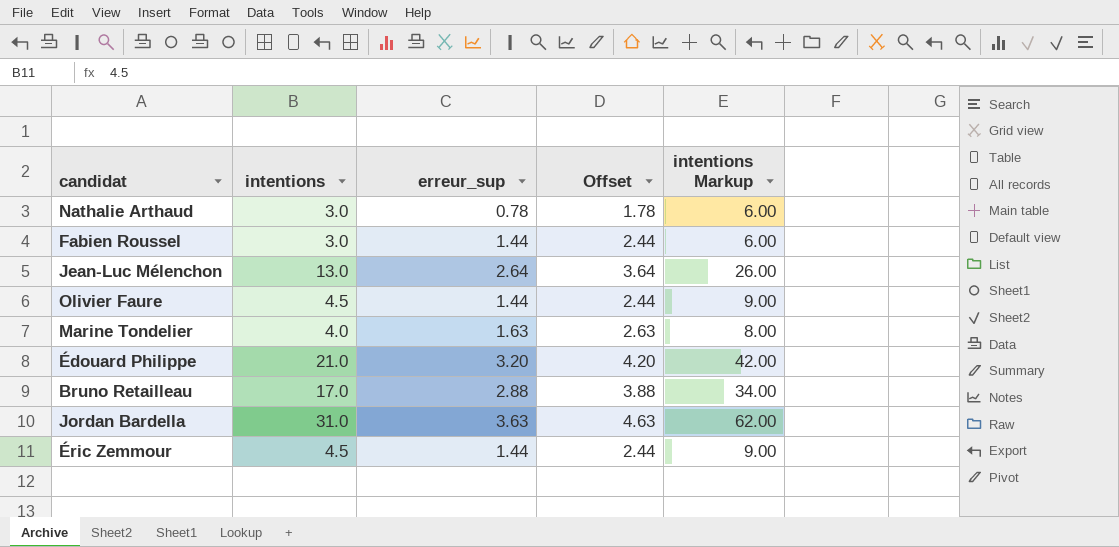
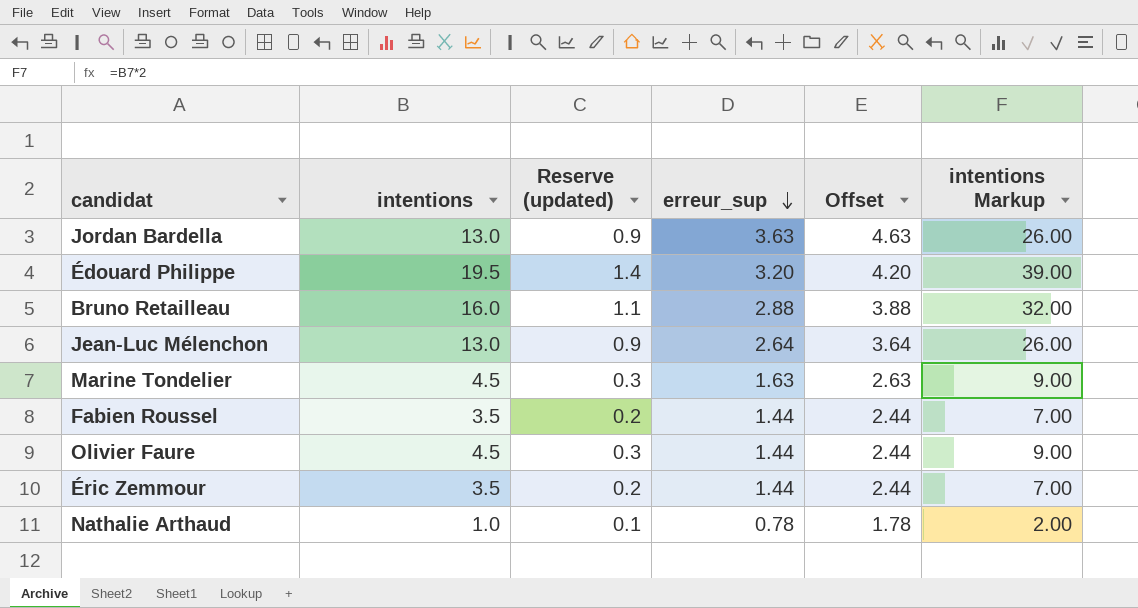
row order: none -> erreur_sup descending
column Reserve (updated) | formula: none -> [intentions] * 0.07
Jordan Bardella | intentions: 31.0 -> 13.0
Jordan Bardella | intentions Markup: 62.00 -> 26.00
Édouard Philippe | intentions: 21.0 -> 19.5
Édouard Philippe | intentions Markup: 42.00 -> 39.00
Bruno Retailleau | intentions: 17.0 -> 16.0
Bruno Retailleau | intentions Markup: 34.00 -> 32.00
Marine Tondelier | intentions: 4.0 -> 4.5
Marine Tondelier | intentions Markup: 8.00 -> 9.00
Fabien Roussel | intentions: 3.0 -> 3.5
Fabien Roussel | intentions Markup: 6.00 -> 7.00
Éric Zemmour | intentions: 4.5 -> 3.5
Éric Zemmour | intentions Markup: 9.00 -> 7.00
Nathalie Arthaud | intentions: 3.0 -> 1.0
Nathalie Arthaud | intentions Markup: 6.00 -> 2.00

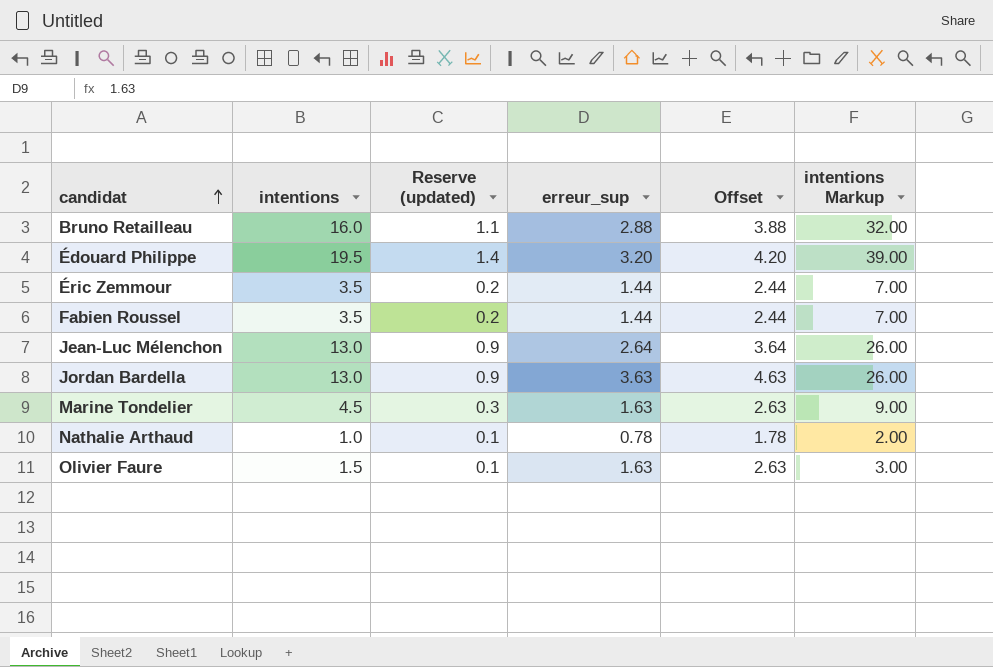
row order: erreur_sup descending -> candidat ascending
Olivier Faure | intentions: 4.5 -> 1.5
Olivier Faure | Reserve (updated): 0.3 -> 0.1
Olivier Faure | erreur_sup: 1.44 -> 1.63
Olivier Faure | Offset: 2.44 -> 2.63
Olivier Faure | intentions Markup: 9.00 -> 3.00

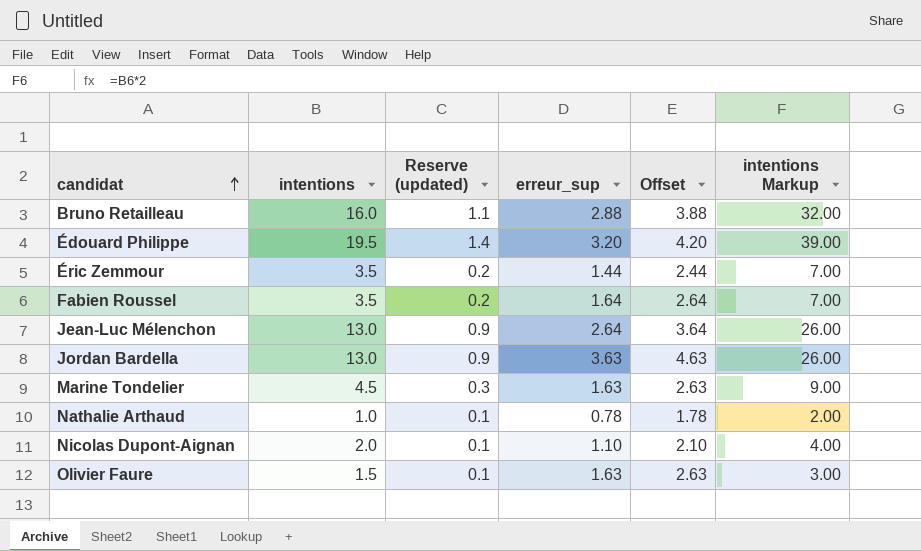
Fabien Roussel | erreur_sup: 1.44 -> 1.64
Fabien Roussel | Offset: 2.44 -> 2.64
row Nicolas Dupont-Aignan: none -> 2.0 | 0.1 | 1.10 | 2.10 | 4.00

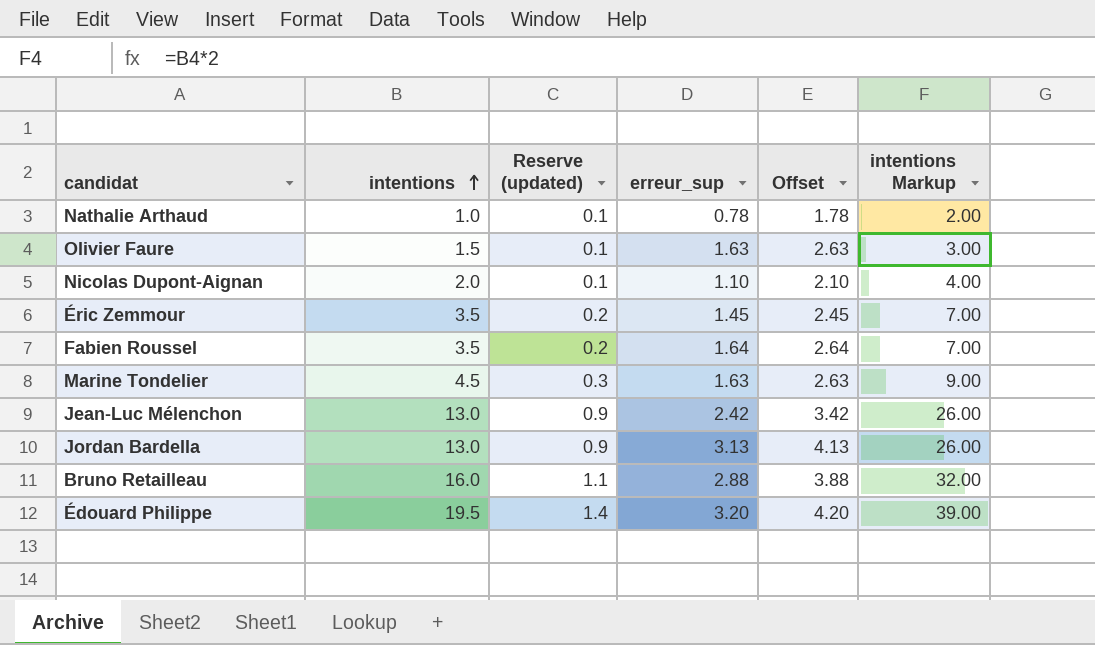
row order: candidat ascending -> intentions ascending
Éric Zemmour | erreur_sup: 1.44 -> 1.45
Éric Zemmour | Offset: 2.44 -> 2.45
Jean-Luc Mélenchon | erreur_sup: 2.64 -> 2.42
Jean-Luc Mélenchon | Offset: 3.64 -> 3.42
Jordan Bardella | erreur_sup: 3.63 -> 3.13
Jordan Bardella | Offset: 4.63 -> 4.13

